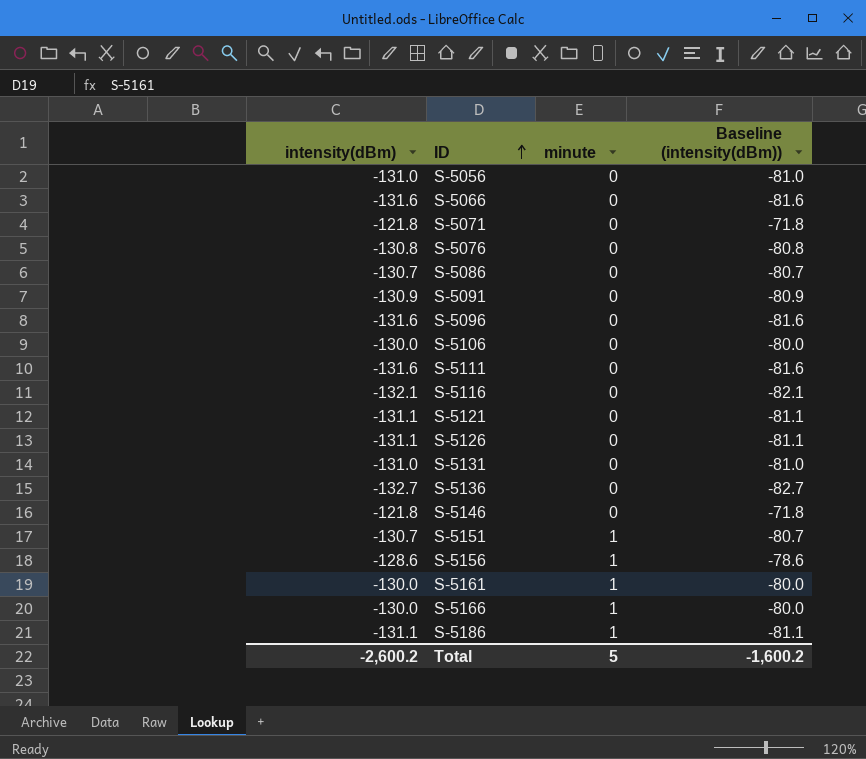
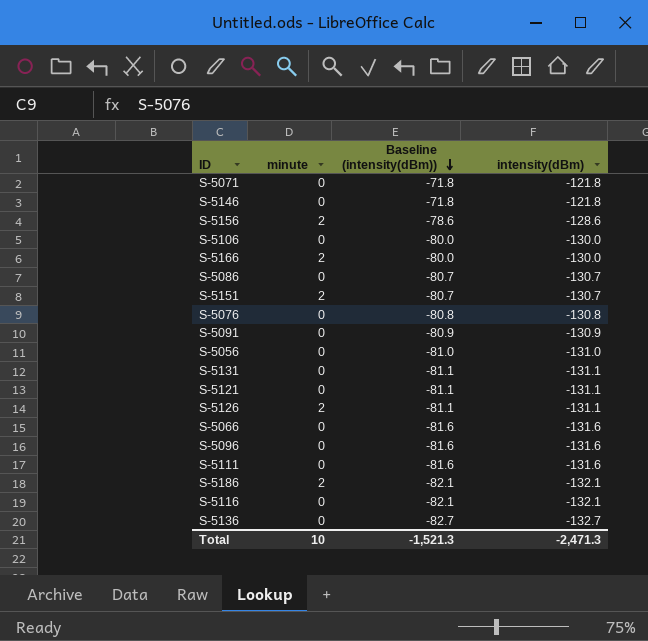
row order: ID ascending -> Baseline (intensity(dBm)) descending
column intensity(dBm) | position: 1 -> 4
row S-5161: -130.0 | 1 | -80.0 -> none
S-5156 | minute: 1 -> 2
S-5166 | minute: 1 -> 2
S-5151 | minute: 1 -> 2
S-5131 | Baseline (intensity(dBm)): -81.0 -> -81.1
S-5131 | intensity(dBm): -131.0 -> -131.1
S-5126 | minute: 0 -> 2
S-5186 | minute: 1 -> 2
S-5186 | Baseline (intensity(dBm)): -81.1 -> -82.1
S-5186 | intensity(dBm): -131.1 -> -132.1
Total | minute: 5 -> 10
Total | Baseline (intensity(dBm)): -1,600.2 -> -1,521.3
Total | intensity(dBm): -2,600.2 -> -2,471.3

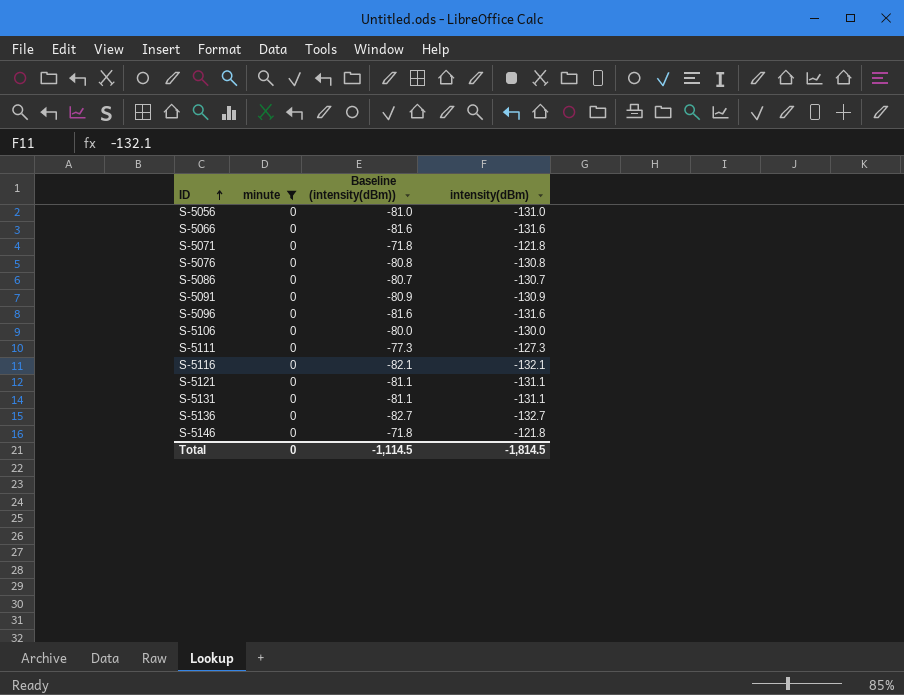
filter: none -> minute = 0
row order: Baseline (intensity(dBm)) descending -> ID ascending
S-5111 | Baseline (intensity(dBm)): -81.6 -> -77.3
S-5111 | intensity(dBm): -131.6 -> -127.3
Total | minute: 10 -> 0
Total | Baseline (intensity(dBm)): -1,521.3 -> -1,114.5
Total | intensity(dBm): -2,471.3 -> -1,814.5

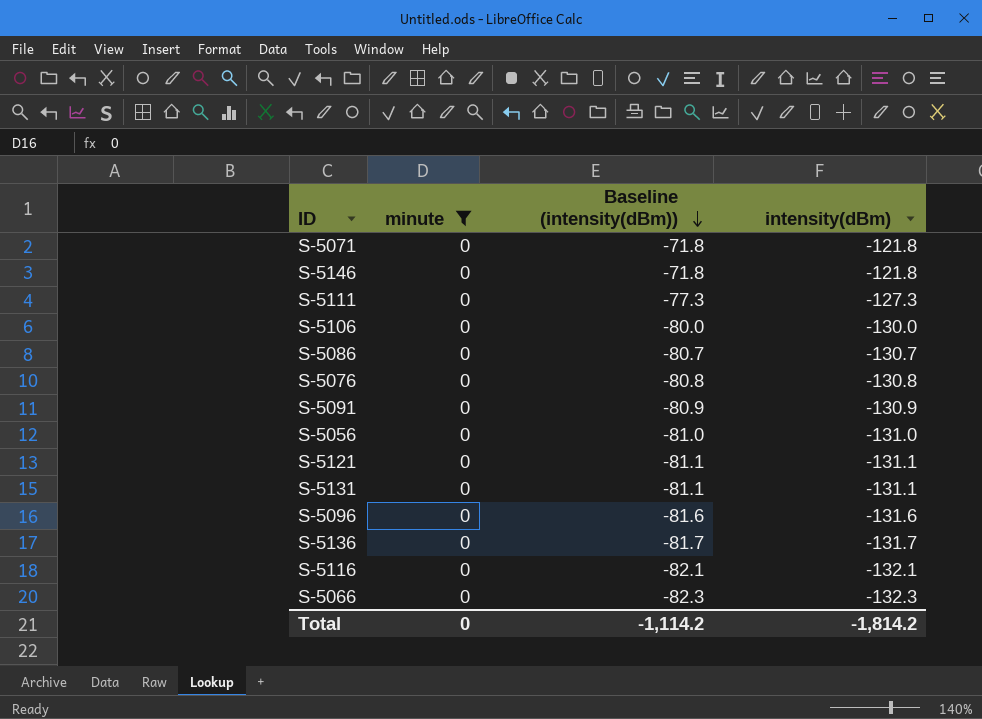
row order: ID ascending -> Baseline (intensity(dBm)) descending
S-5136 | Baseline (intensity(dBm)): -82.7 -> -81.7
S-5136 | intensity(dBm): -132.7 -> -131.7
S-5066 | Baseline (intensity(dBm)): -81.6 -> -82.3
S-5066 | intensity(dBm): -131.6 -> -132.3
Total | Baseline (intensity(dBm)): -1,114.5 -> -1,114.2
Total | intensity(dBm): -1,814.5 -> -1,814.2

